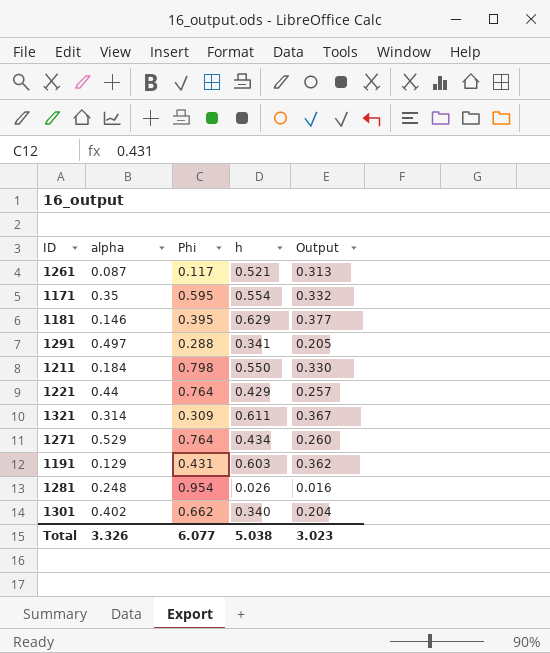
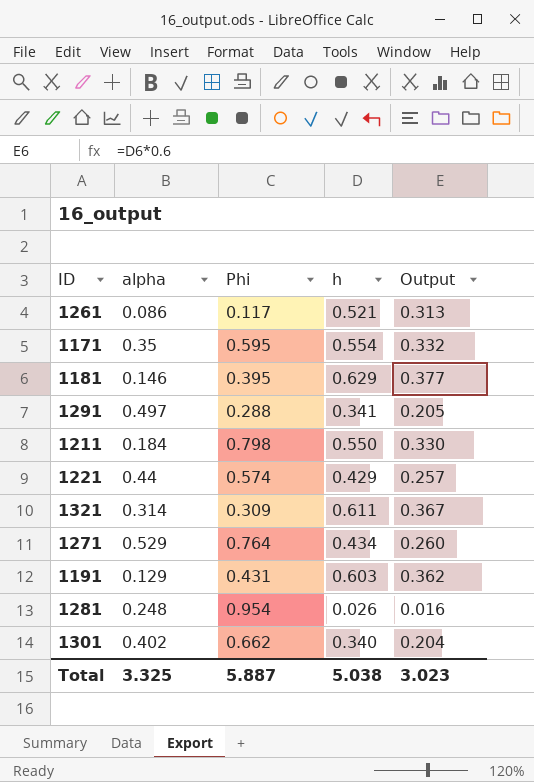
1261 | alpha: 0.087 -> 0.086
1221 | Phi: 0.764 -> 0.574
Total | alpha: 3.326 -> 3.325
Total | Phi: 6.077 -> 5.887

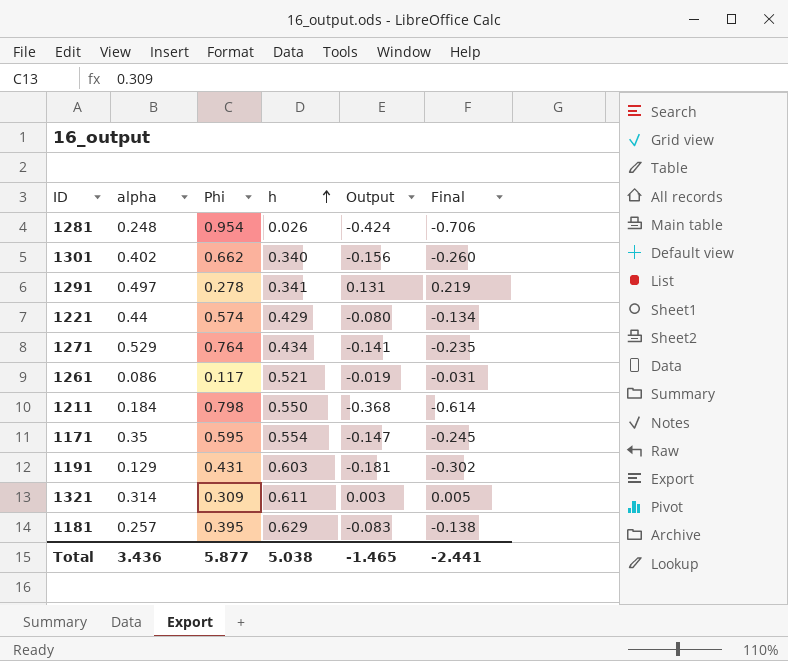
row order: none -> h ascending
column Output | formula: [h] * 0.6 -> [Final] * 0.6
column Final | formula: none -> [alpha] - [Phi]
1291 | Phi: 0.288 -> 0.278
1181 | alpha: 0.146 -> 0.257
Total | alpha: 3.325 -> 3.436
Total | Phi: 5.887 -> 5.877
Total | Output: 3.023 -> -1.465

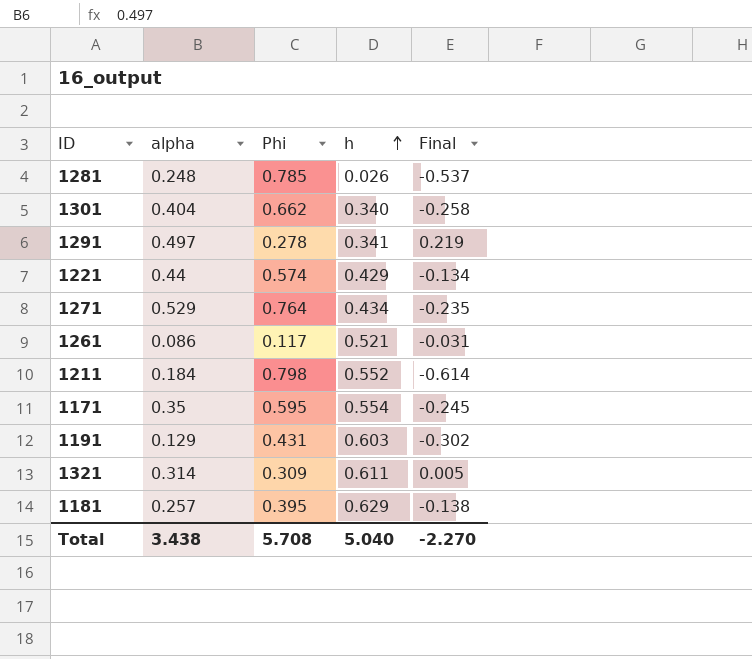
column Output | formula: [Final] * 0.6 -> none
1281 | Phi: 0.954 -> 0.785
1281 | Final: -0.706 -> -0.537
1301 | alpha: 0.402 -> 0.404
1301 | Final: -0.260 -> -0.258
1211 | h: 0.550 -> 0.552
Total | alpha: 3.436 -> 3.438
Total | Phi: 5.877 -> 5.708
Total | h: 5.038 -> 5.040
Total | Final: -2.441 -> -2.270

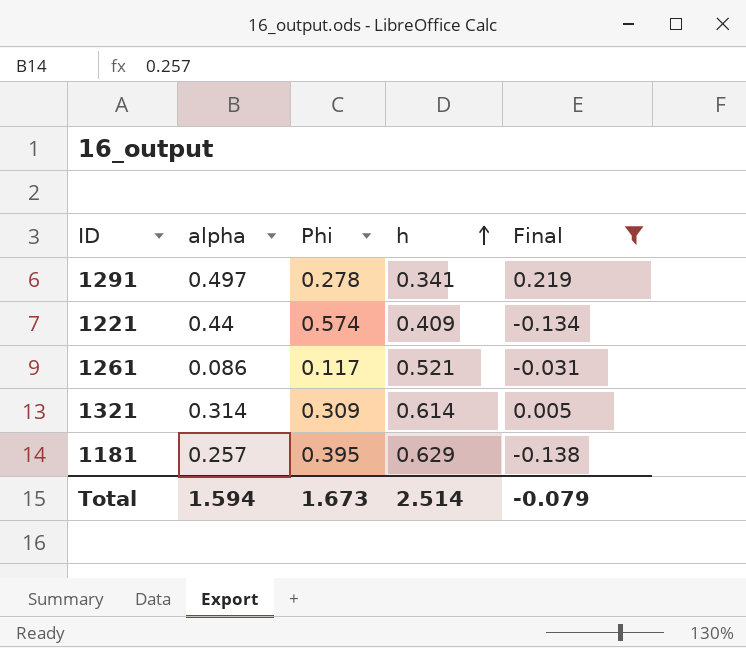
filter: none -> Final >= -0.138
1221 | h: 0.429 -> 0.409
1321 | h: 0.611 -> 0.614
Total | alpha: 3.438 -> 1.594
Total | Phi: 5.708 -> 1.673
Total | h: 5.040 -> 2.514
Total | Final: -2.270 -> -0.079

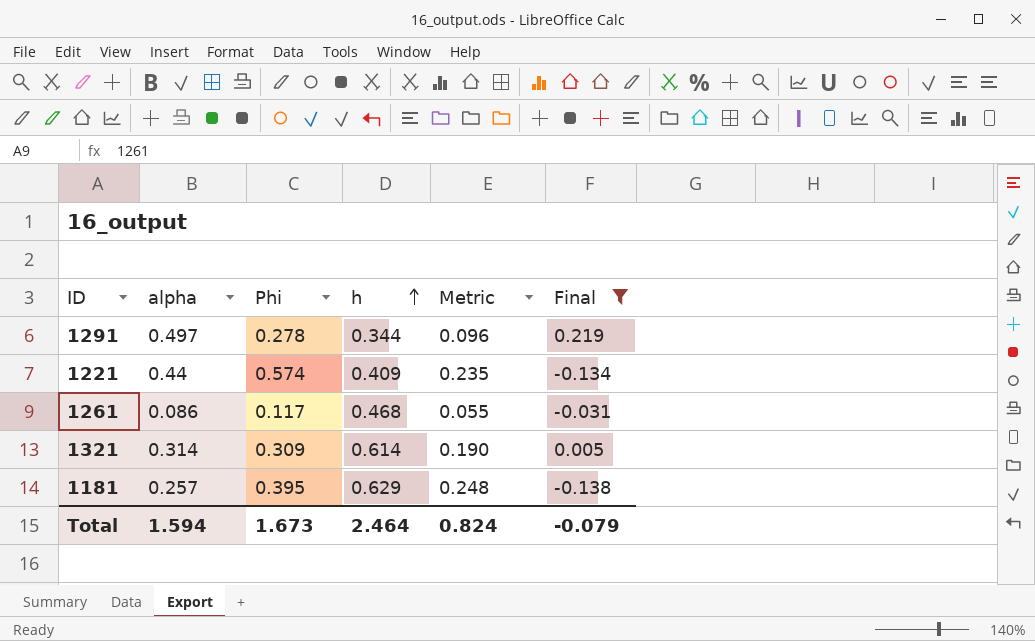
column Metric | formula: none -> [Phi] * [h]
1291 | h: 0.341 -> 0.344
1261 | h: 0.521 -> 0.468
Total | h: 2.514 -> 2.464

